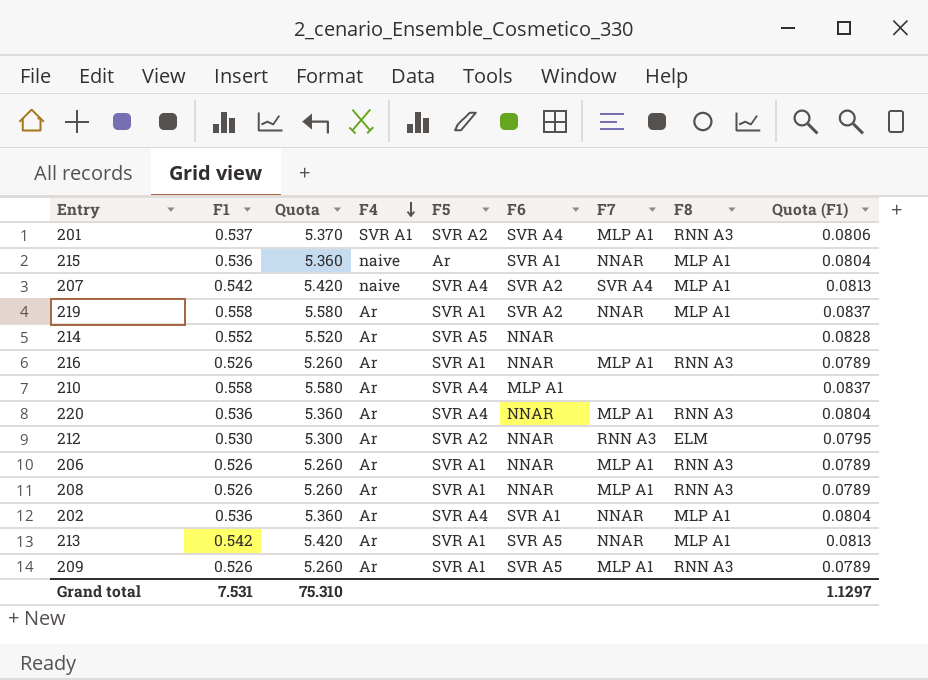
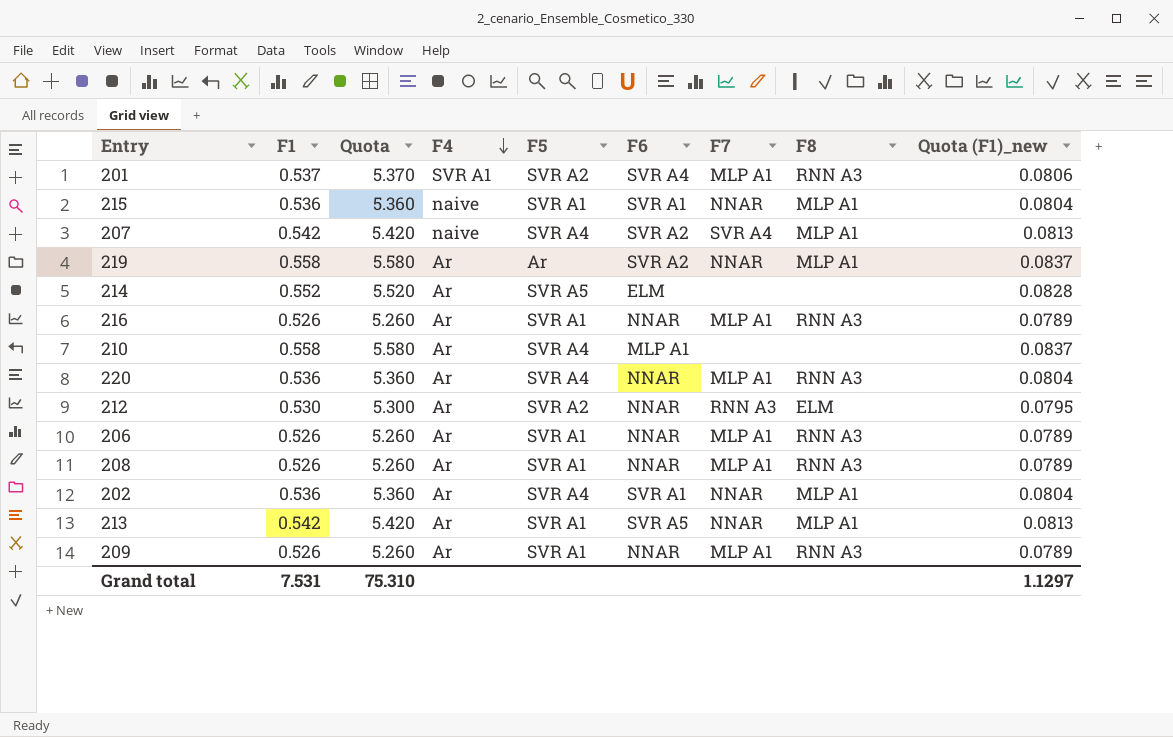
column name: Quota (F1) -> Quota (F1)_new
215 | F5: Ar -> SVR A1
219 | F5: SVR A1 -> Ar
214 | F6: NNAR -> ELM
209 | F6: SVR A5 -> NNAR

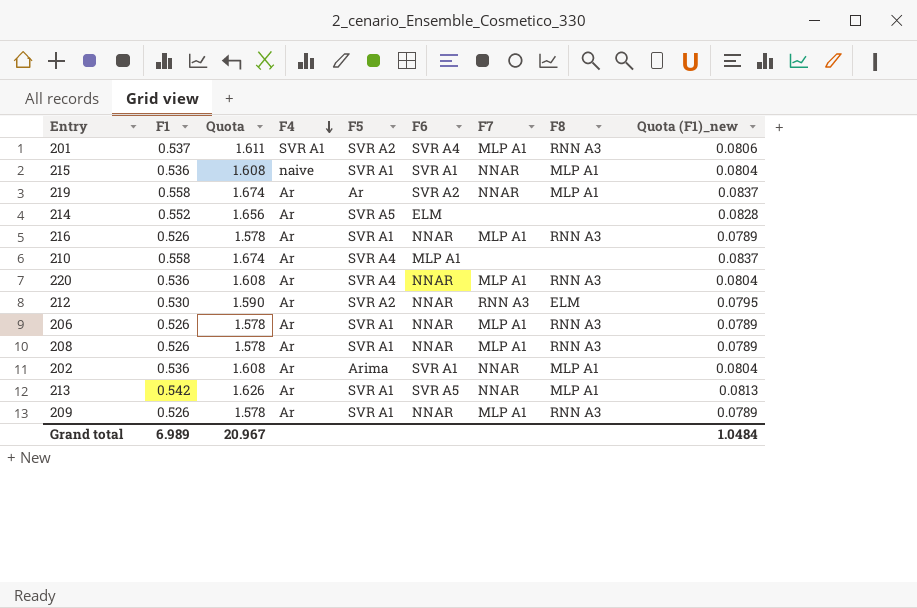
column Quota | formula: [F1] * 10 -> [F1] * 3
row 207: 0.542 | 5.420 | naive | SVR A4 | SVR A2 | SVR A4 | MLP A1 | 0.0813 -> none
202 | F5: SVR A4 -> Arima
Grand total | F1: 7.531 -> 6.989
Grand total | Quota: 75.310 -> 20.967
Grand total | Quota (F1)_new: 1.1297 -> 1.0484

